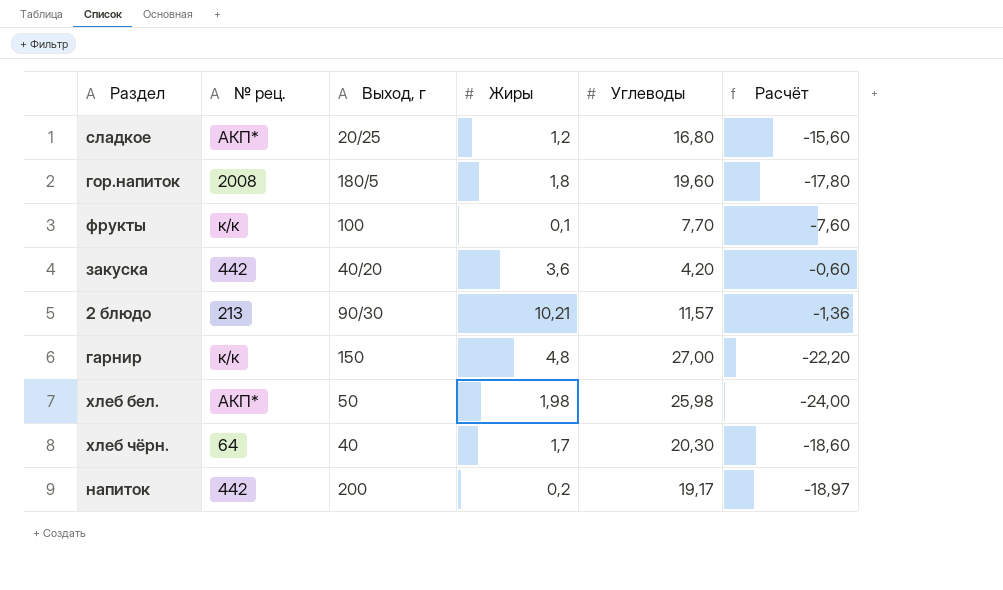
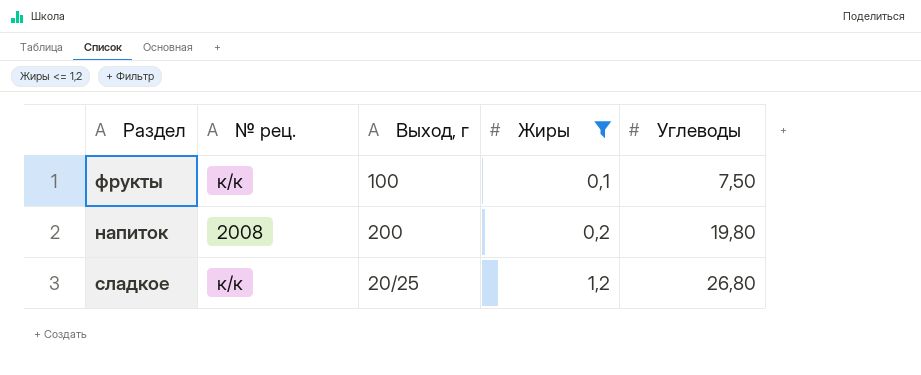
filter: none -> Жиры <= 1,2
row order: none -> Жиры ascending
column Расчёт | formula: [Жиры] - [Углеводы] -> none
фрукты | Углеводы: 7,70 -> 7,50
напиток | № рец.: 442 -> 2008
напиток | Углеводы: 19,17 -> 19,80
сладкое | № рец.: АКП* -> к/к
сладкое | Углеводы: 16,80 -> 26,80

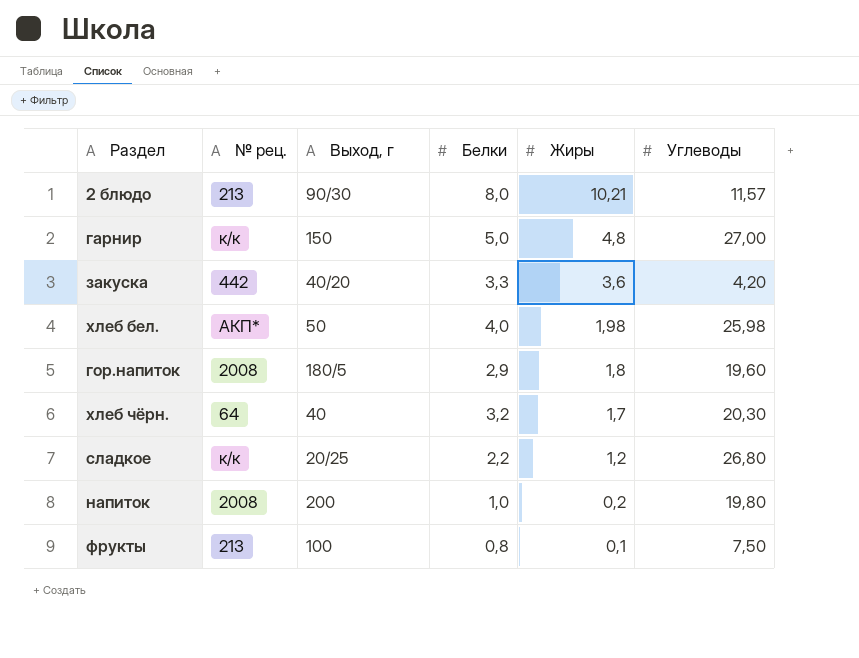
filter: Жиры <= 1,2 -> none
row order: Жиры ascending -> Жиры descending
column Белки | position: none -> 4
фрукты | № рец.: к/к -> 213

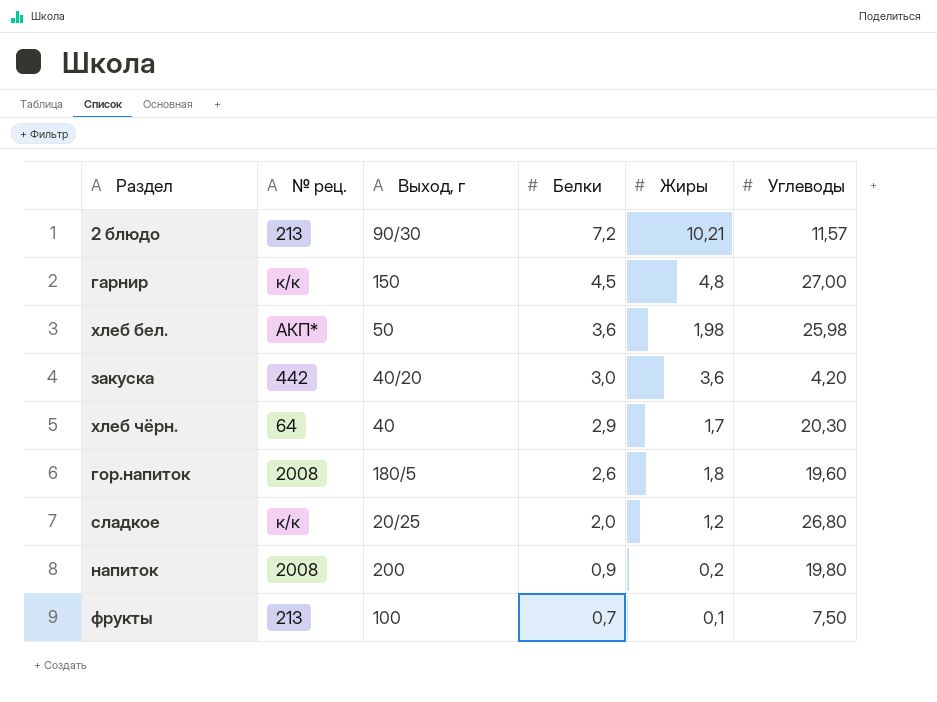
row order: Жиры descending -> Белки descending
2 блюдо | Белки: 8,0 -> 7,2
гарнир | Белки: 5,0 -> 4,5
хлеб бел. | Белки: 4,0 -> 3,6
закуска | Белки: 3,3 -> 3,0
хлеб чёрн. | Белки: 3,2 -> 2,9
гор.напиток | Белки: 2,9 -> 2,6
сладкое | Белки: 2,2 -> 2,0
напиток | Белки: 1,0 -> 0,9
фрукты | Белки: 0,8 -> 0,7

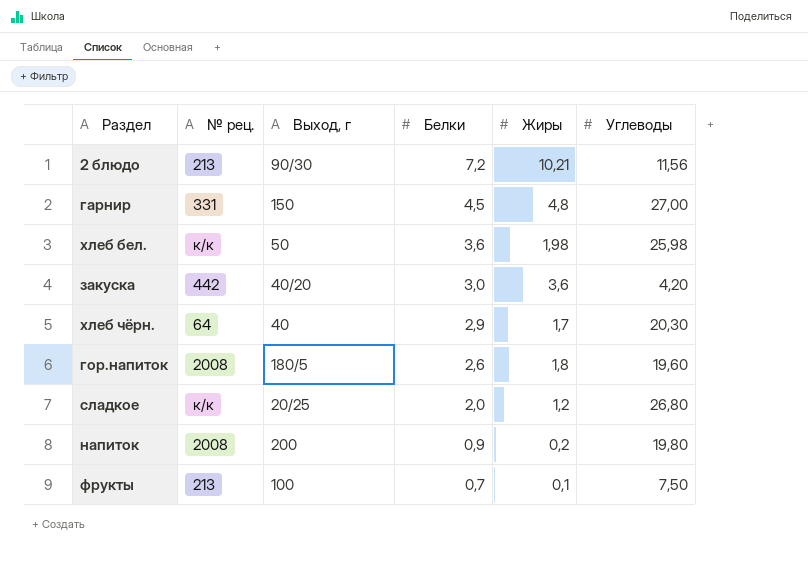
2 блюдо | Углеводы: 11,57 -> 11,56
гарнир | № рец.: к/к -> 331
хлеб бел. | № рец.: АКП* -> к/к

